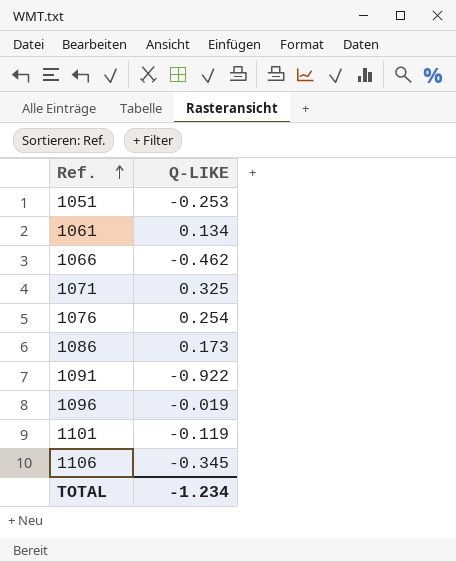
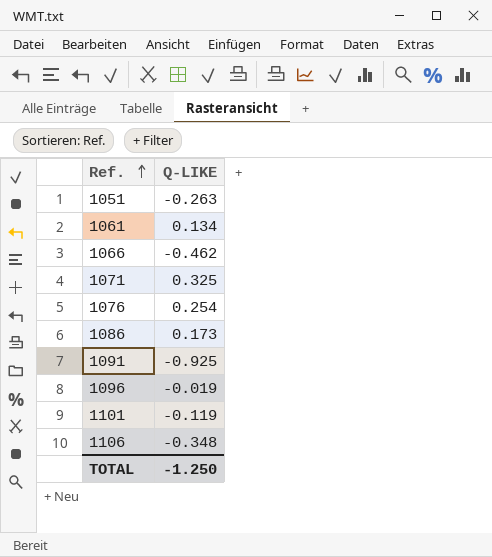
1051 | Q-LIKE: -0.253 -> -0.263
1091 | Q-LIKE: -0.922 -> -0.925
1106 | Q-LIKE: -0.345 -> -0.348
TOTAL | Q-LIKE: -1.234 -> -1.250

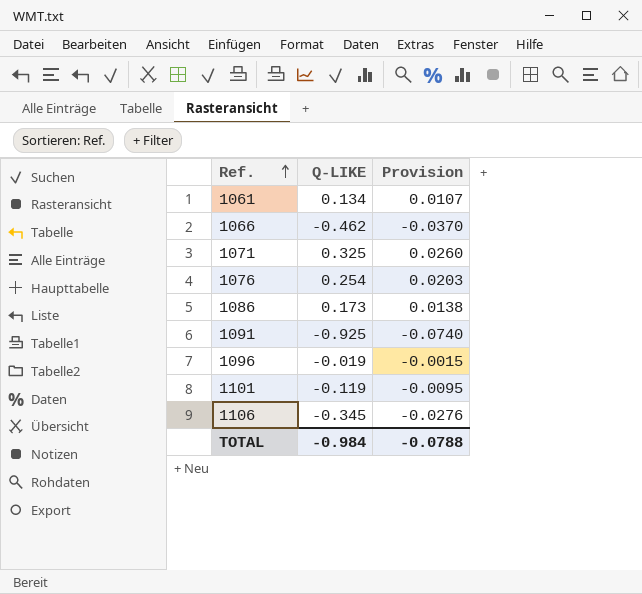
column Provision | formula: none -> [Q-LIKE] * 0.08
row 1051: -0.263 -> none
1106 | Q-LIKE: -0.348 -> -0.345
TOTAL | Q-LIKE: -1.250 -> -0.984

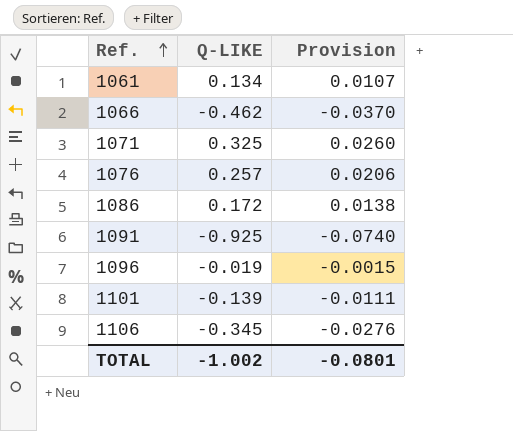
1076 | Q-LIKE: 0.254 -> 0.257
1076 | Provision: 0.0203 -> 0.0206
1086 | Q-LIKE: 0.173 -> 0.172
1101 | Q-LIKE: -0.119 -> -0.139
1101 | Provision: -0.0095 -> -0.0111
TOTAL | Q-LIKE: -0.984 -> -1.002
TOTAL | Provision: -0.0788 -> -0.0801

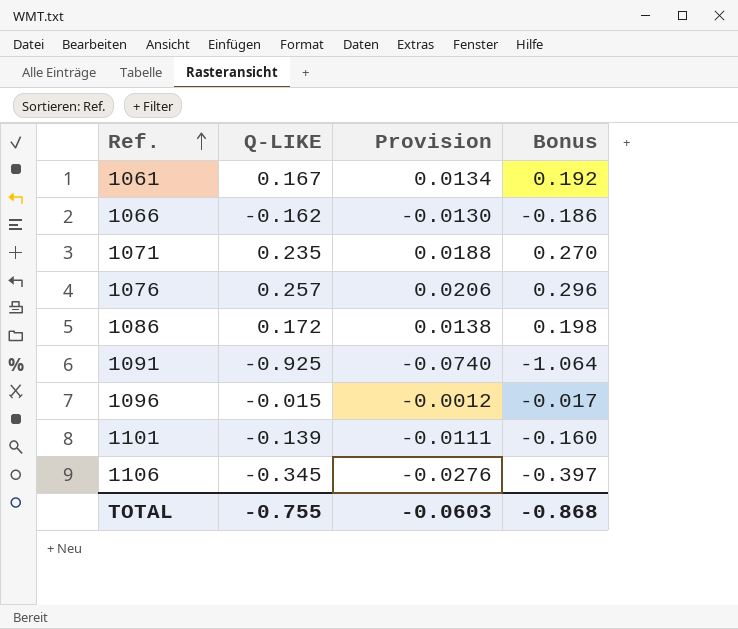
column Bonus | formula: none -> [Q-LIKE] * 1.15
1061 | Q-LIKE: 0.134 -> 0.167
1061 | Provision: 0.0107 -> 0.0134
1066 | Q-LIKE: -0.462 -> -0.162
1066 | Provision: -0.0370 -> -0.0130
1071 | Q-LIKE: 0.325 -> 0.235
1071 | Provision: 0.0260 -> 0.0188
1096 | Q-LIKE: -0.019 -> -0.015
1096 | Provision: -0.0015 -> -0.0012
TOTAL | Q-LIKE: -1.002 -> -0.755
TOTAL | Provision: -0.0801 -> -0.0603

